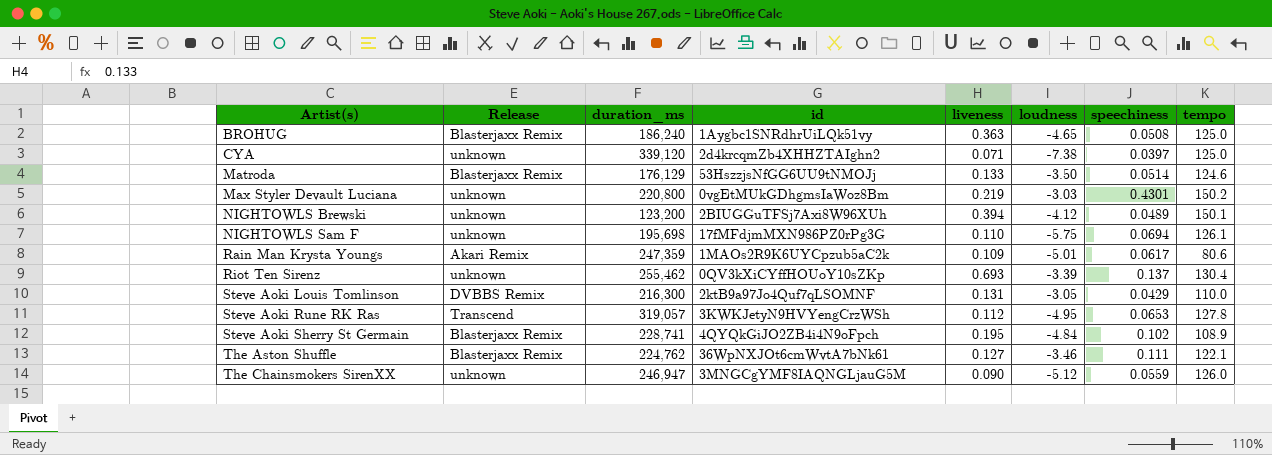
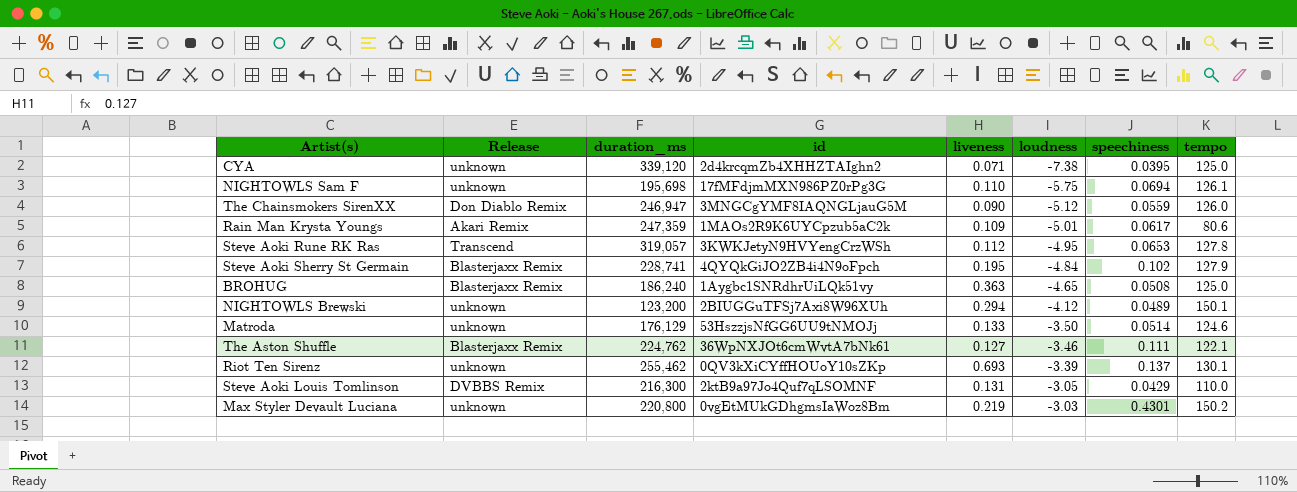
row order: Artist(s) ascending -> loudness ascending
CYA | speechiness: 0.0397 -> 0.0395
The Chainsmokers SirenXX | Release: unknown -> Don Diablo Remix
Steve Aoki Sherry St Germain | tempo: 108.9 -> 127.9
NIGHTOWLS Brewski | liveness: 0.394 -> 0.294
Matroda | Release: Blasterjaxx Remix -> unknown
Riot Ten Sirenz | tempo: 130.4 -> 130.1

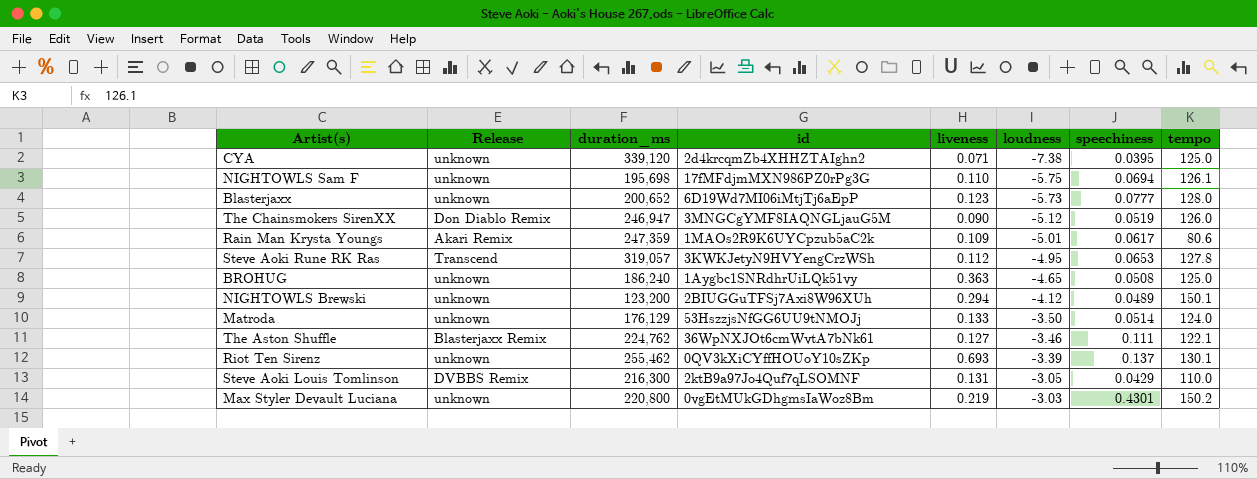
row Steve Aoki Sherry St Germain: Blasterjaxx Remix | 228,741 | 4QYQkGiJO2ZB4i4N9oFpch | 0.195 | -4.84 | 0.102 | 127.9 -> none
row Blasterjaxx: none -> unknown | 200,652 | 6D19Wd7MI06iMtjTj6aEpP | 0.123 | -5.73 | 0.0777 | 128.0
The Chainsmokers SirenXX | speechiness: 0.0559 -> 0.0519
BROHUG | Release: Blasterjaxx Remix -> unknown
Matroda | tempo: 124.6 -> 124.0

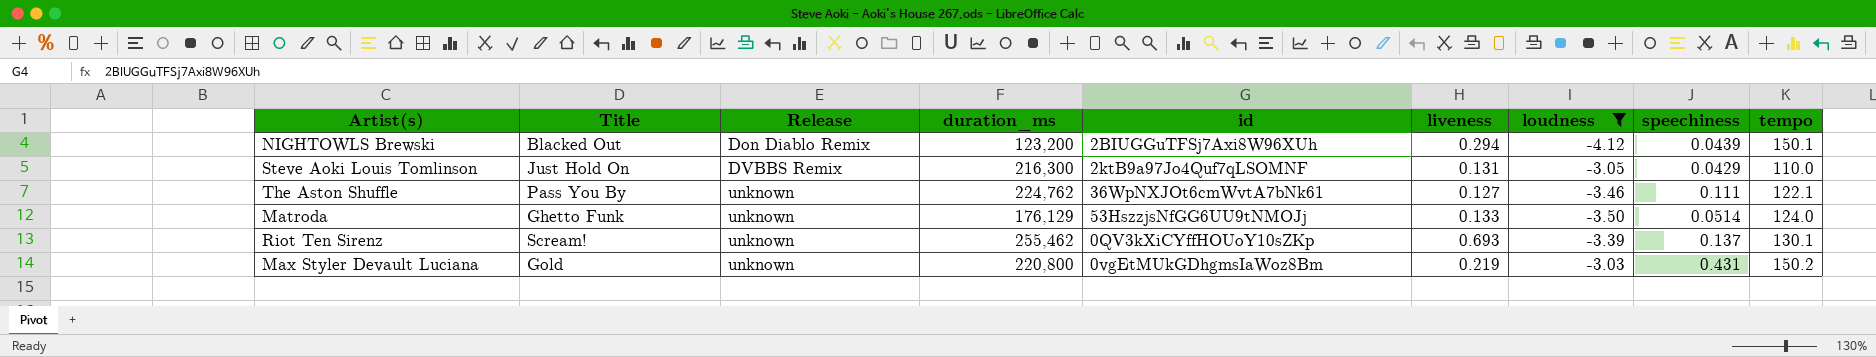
filter: none -> loudness >= -4.12
row order: loudness ascending -> Release ascending
column Title | position: none -> 2
NIGHTOWLS Brewski | Release: unknown -> Don Diablo Remix
NIGHTOWLS Brewski | speechiness: 0.0489 -> 0.0439
The Aston Shuffle | Release: Blasterjaxx Remix -> unknown
Max Styler Devault Luciana | speechiness: 0.4301 -> 0.431

